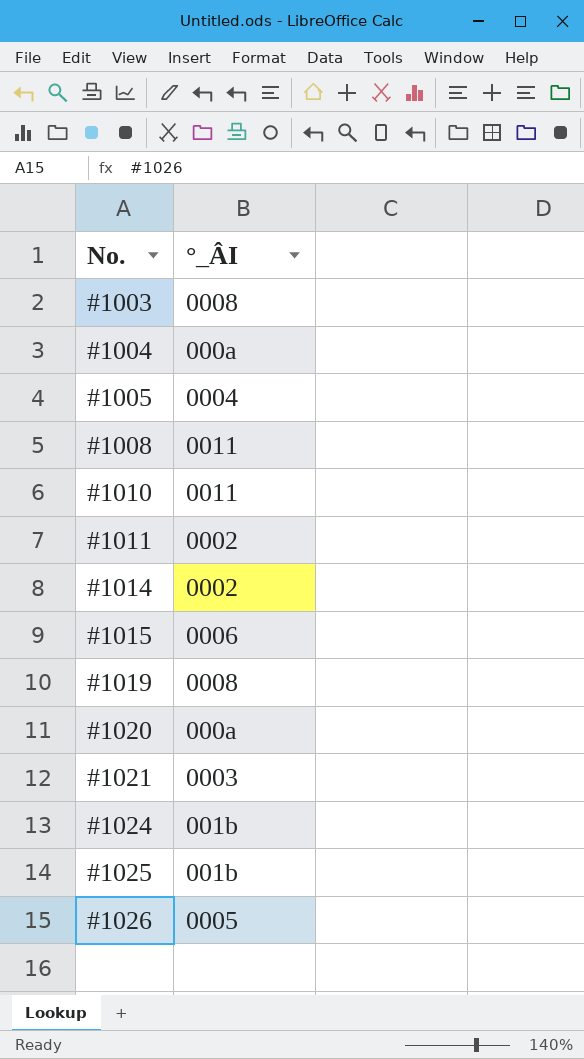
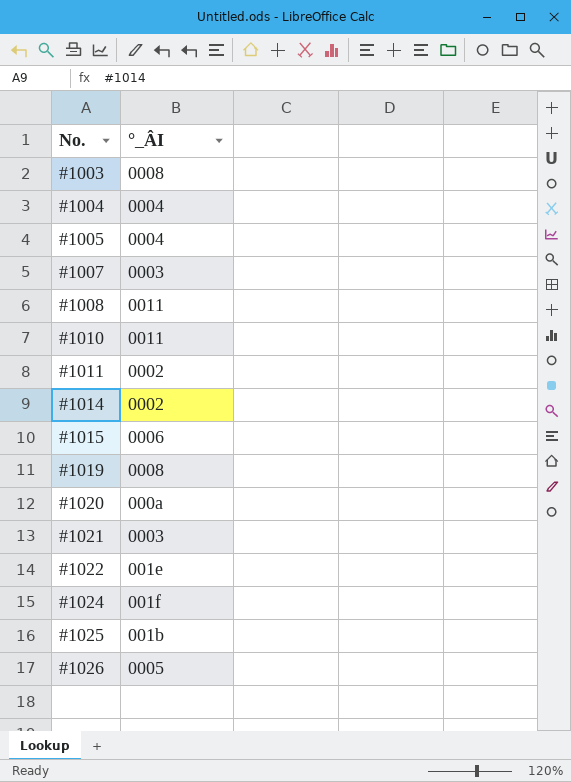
#1004 | °_ÂI: 000a -> 0004
row #1007: none -> 0003
row #1022: none -> 001e
#1024 | °_ÂI: 001b -> 001f

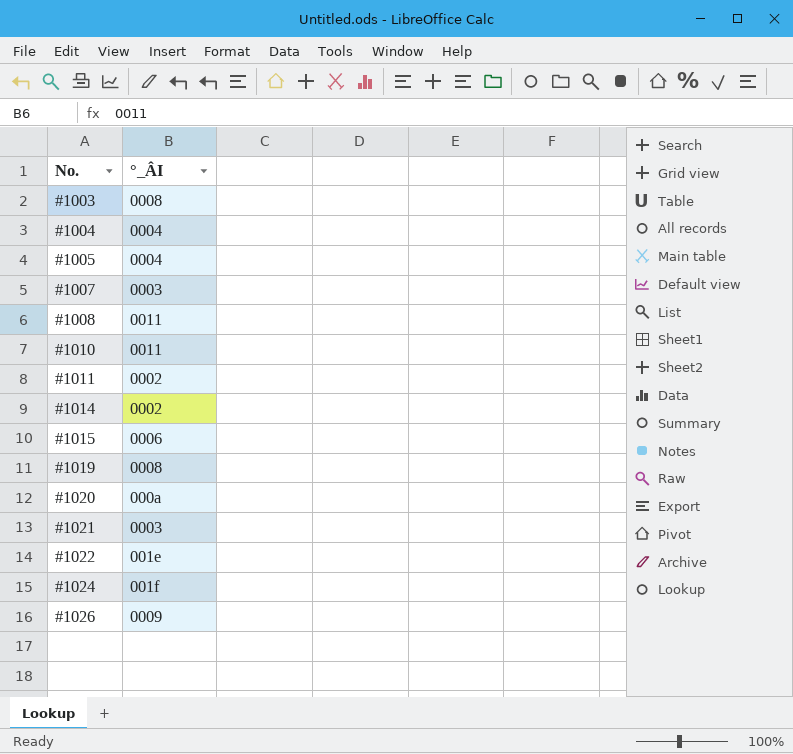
row #1025: 001b -> none
#1026 | °_ÂI: 0005 -> 0009

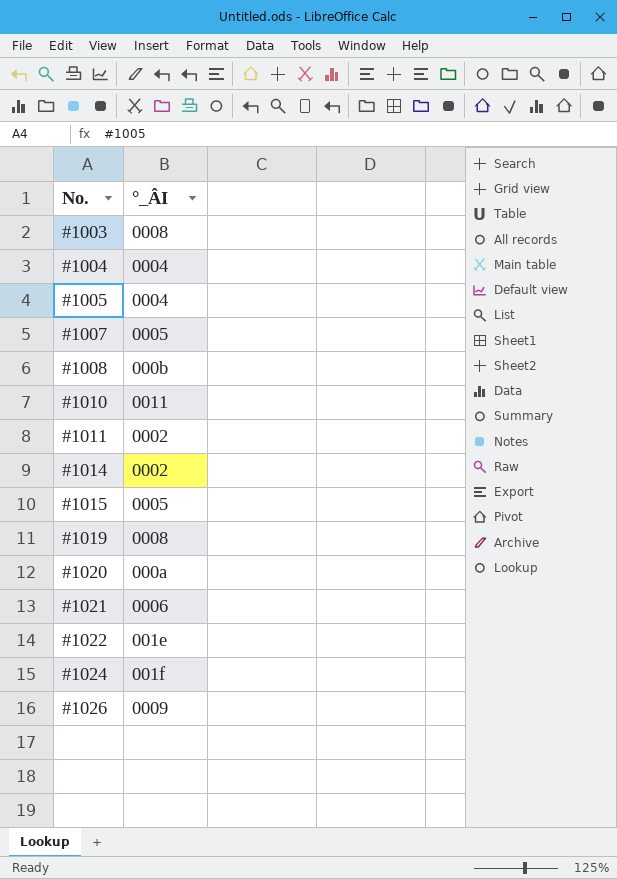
#1007 | °_ÂI: 0003 -> 0005
#1008 | °_ÂI: 0011 -> 000b
#1015 | °_ÂI: 0006 -> 0005
#1021 | °_ÂI: 0003 -> 0006

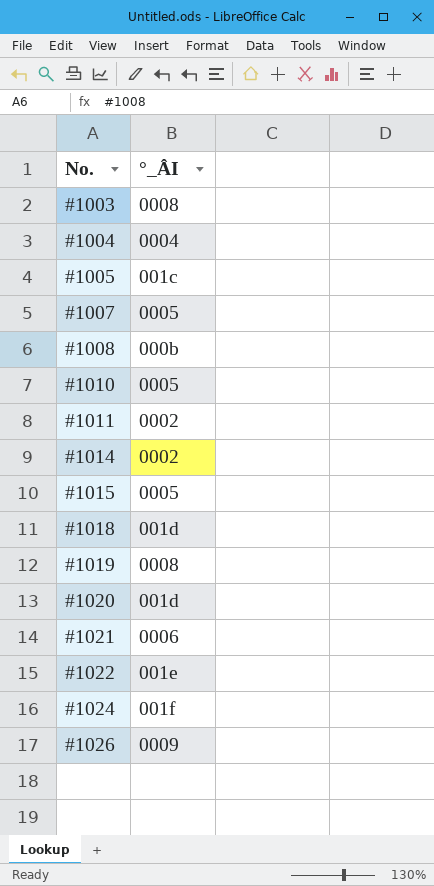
#1005 | °_ÂI: 0004 -> 001c
#1010 | °_ÂI: 0011 -> 0005
row #1018: none -> 001d
#1020 | °_ÂI: 000a -> 001d

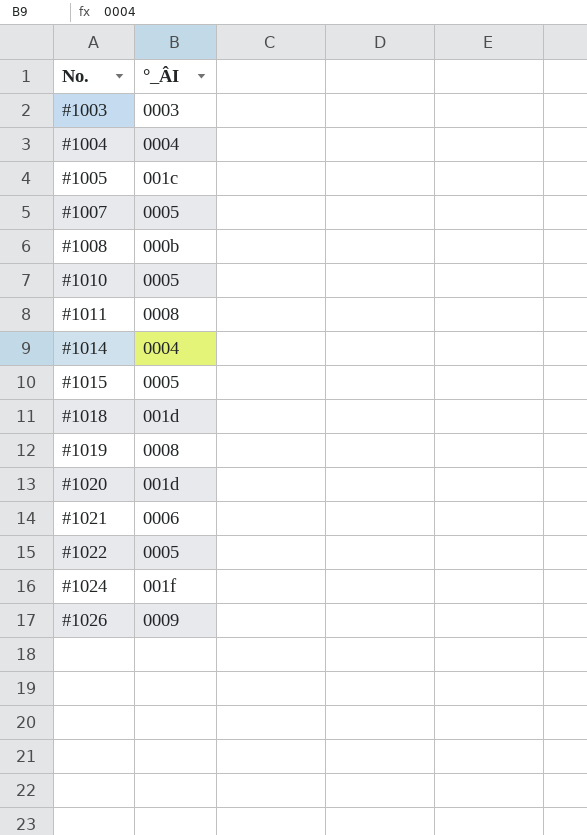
#1003 | °_ÂI: 0008 -> 0003
#1011 | °_ÂI: 0002 -> 0008
#1014 | °_ÂI: 0002 -> 0004
#1022 | °_ÂI: 001e -> 0005

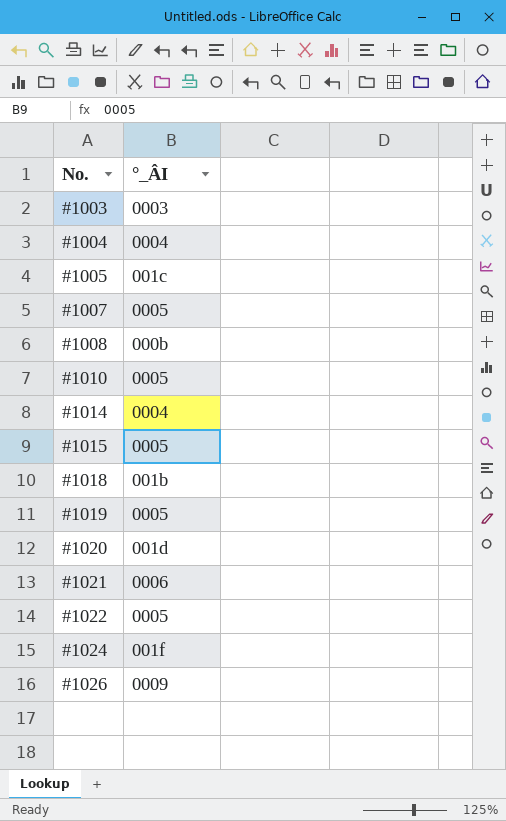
row #1011: 0008 -> none
#1018 | °_ÂI: 001d -> 001b
#1019 | °_ÂI: 0008 -> 0005

